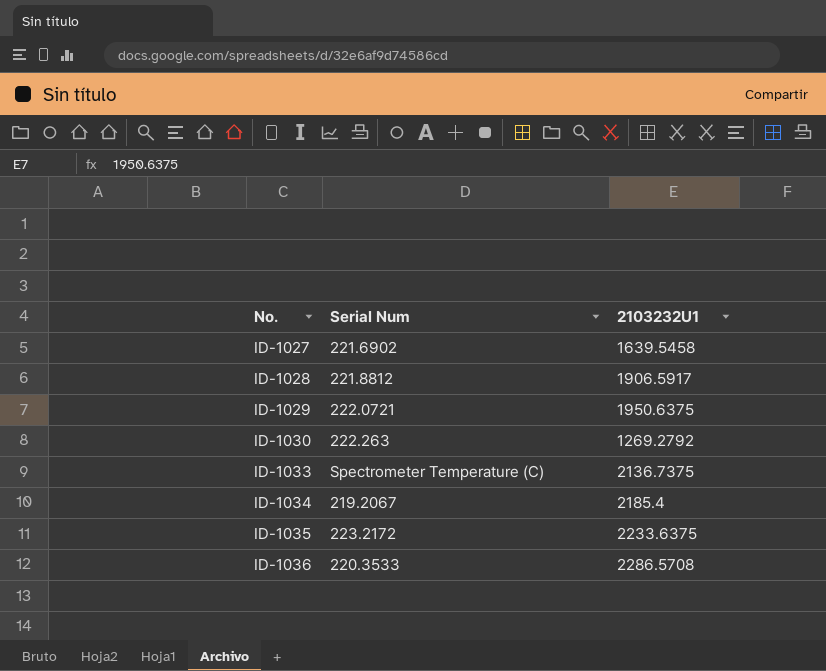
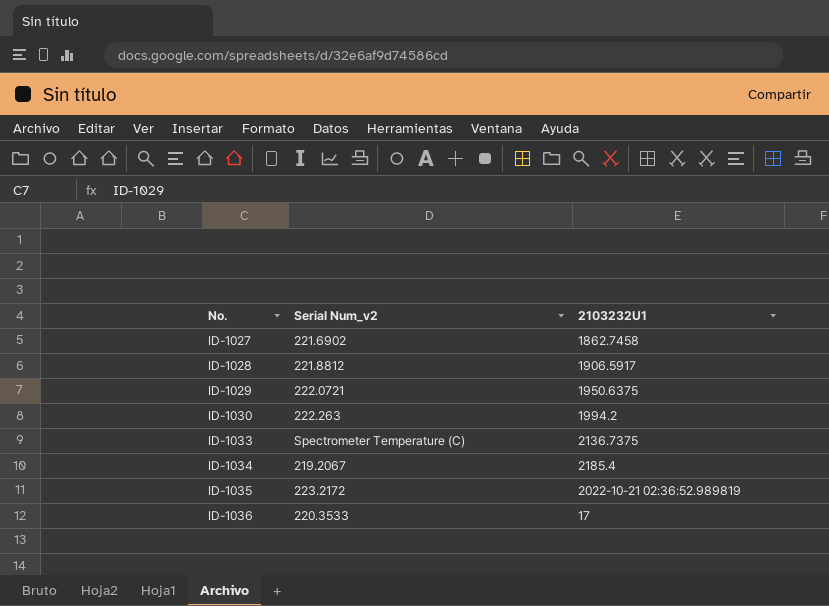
column name: Serial Num -> Serial Num_v2
ID-1027 | 2103232U1: 1639.5458 -> 1862.7458
ID-1030 | 2103232U1: 1269.2792 -> 1994.2
ID-1035 | 2103232U1: 2233.6375 -> 2022-10-21 02:36:52.989819
ID-1036 | 2103232U1: 2286.5708 -> 17

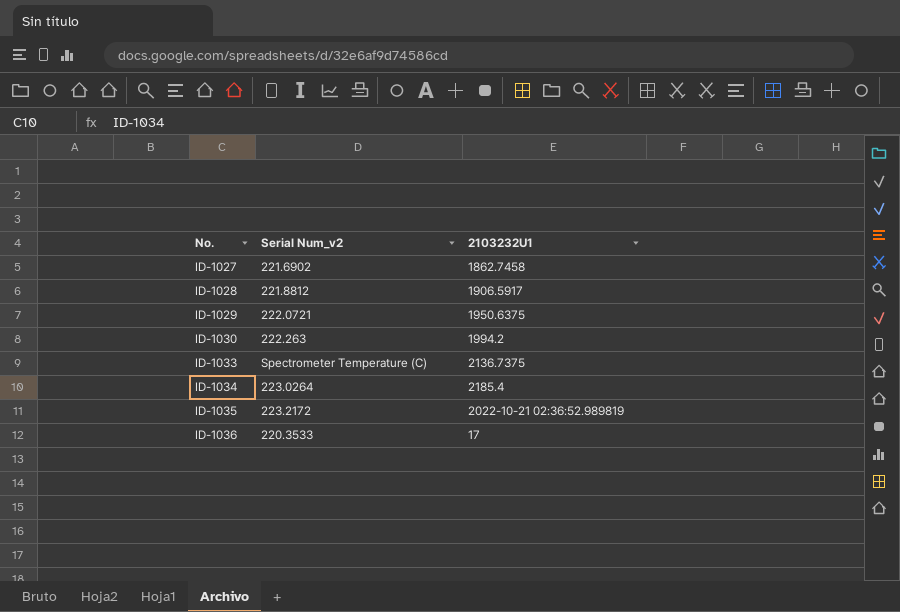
ID-1034 | Serial Num_v2: 219.2067 -> 223.0264

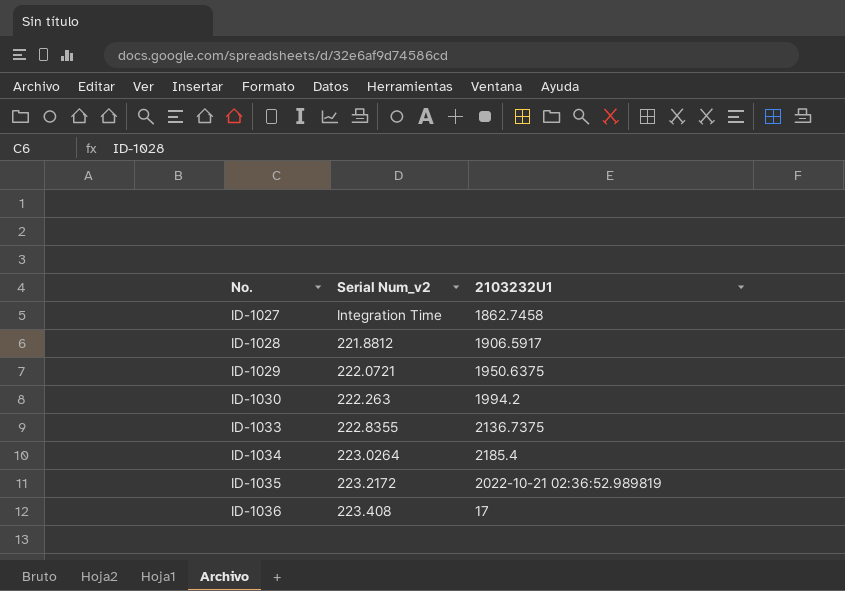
ID-1027 | Serial Num_v2: 221.6902 -> Integration Time
ID-1033 | Serial Num_v2: Spectrometer Temperature (C) -> 222.8355
ID-1036 | Serial Num_v2: 220.3533 -> 223.408

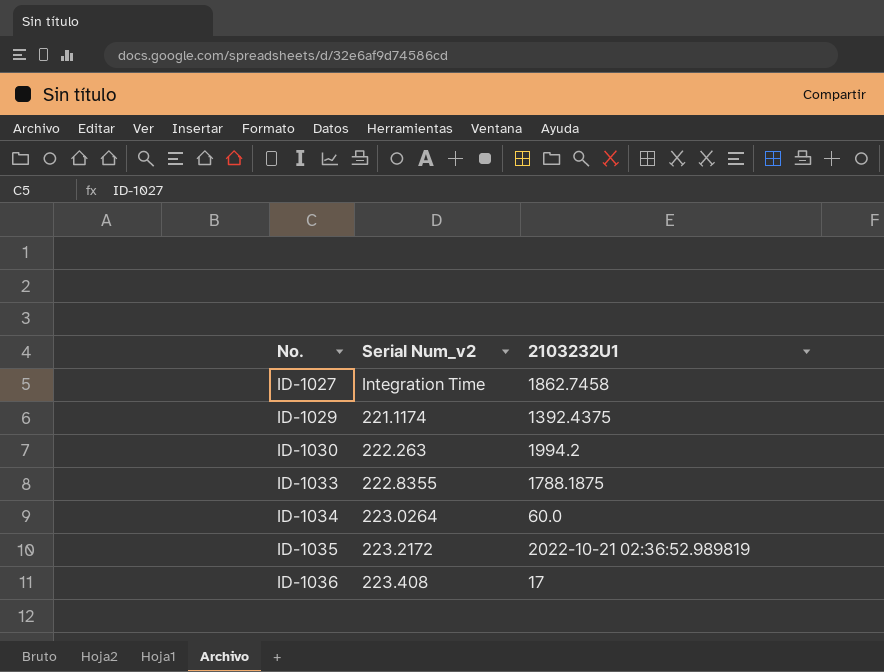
row ID-1028: 221.8812 | 1906.5917 -> none
ID-1029 | Serial Num_v2: 222.0721 -> 221.1174
ID-1029 | 2103232U1: 1950.6375 -> 1392.4375
ID-1033 | 2103232U1: 2136.7375 -> 1788.1875
ID-1034 | 2103232U1: 2185.4 -> 60.0

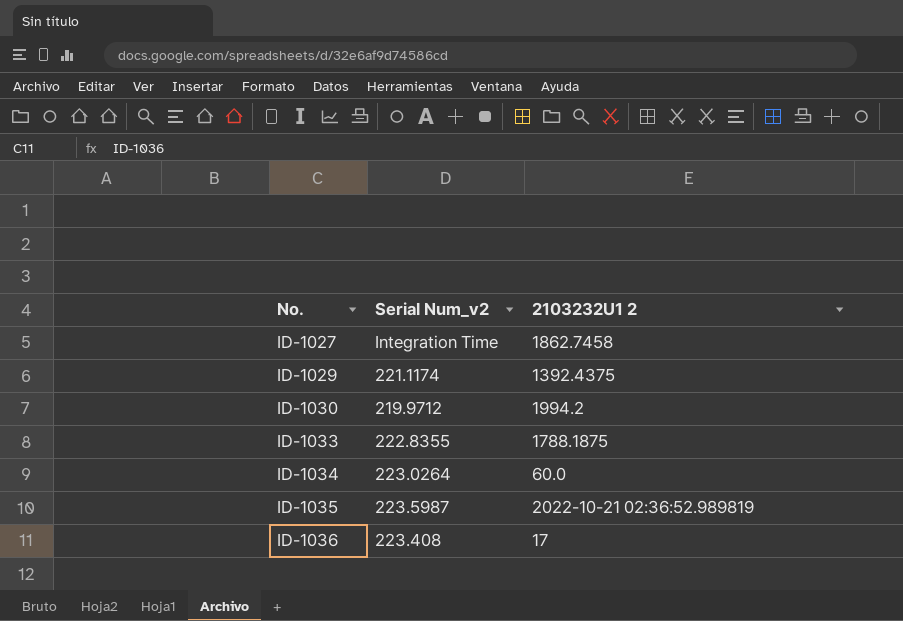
column name: 2103232U1 -> 2103232U1 2
ID-1030 | Serial Num_v2: 222.263 -> 219.9712
ID-1035 | Serial Num_v2: 223.2172 -> 223.5987

